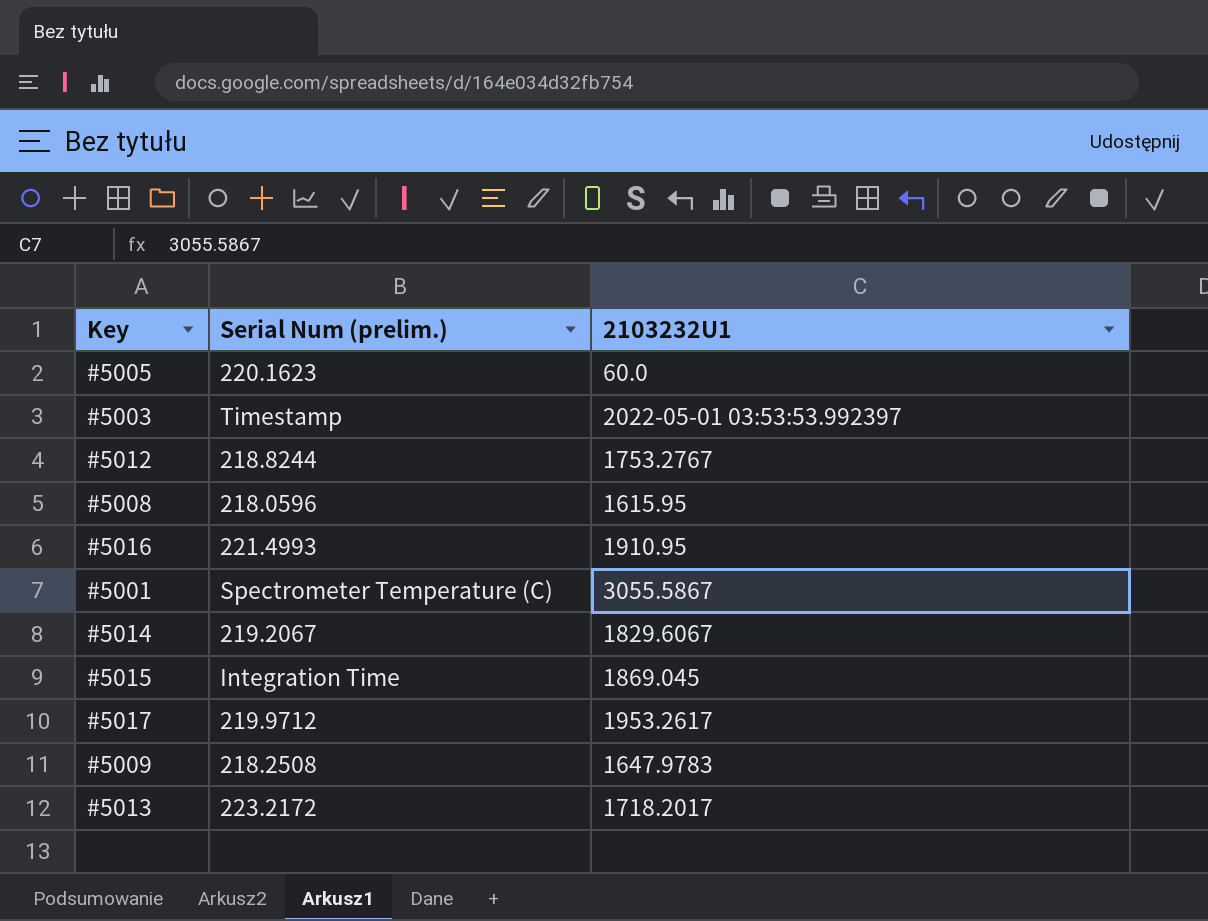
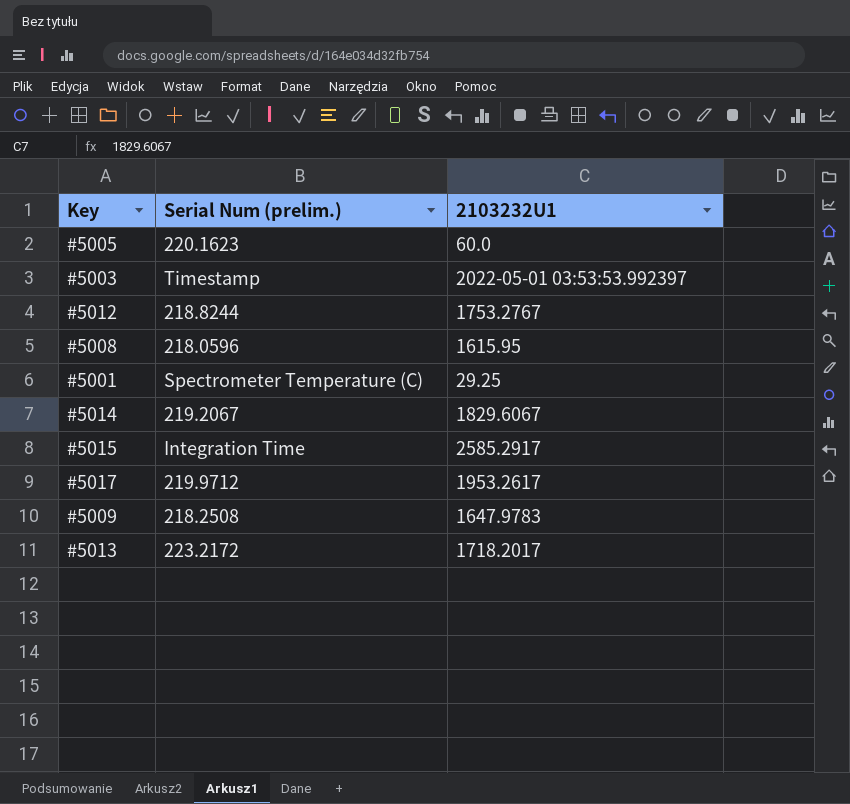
row #5016: 221.4993 | 1910.95 -> none
#5001 | 2103232U1: 3055.5867 -> 29.25
#5015 | 2103232U1: 1869.045 -> 2585.2917

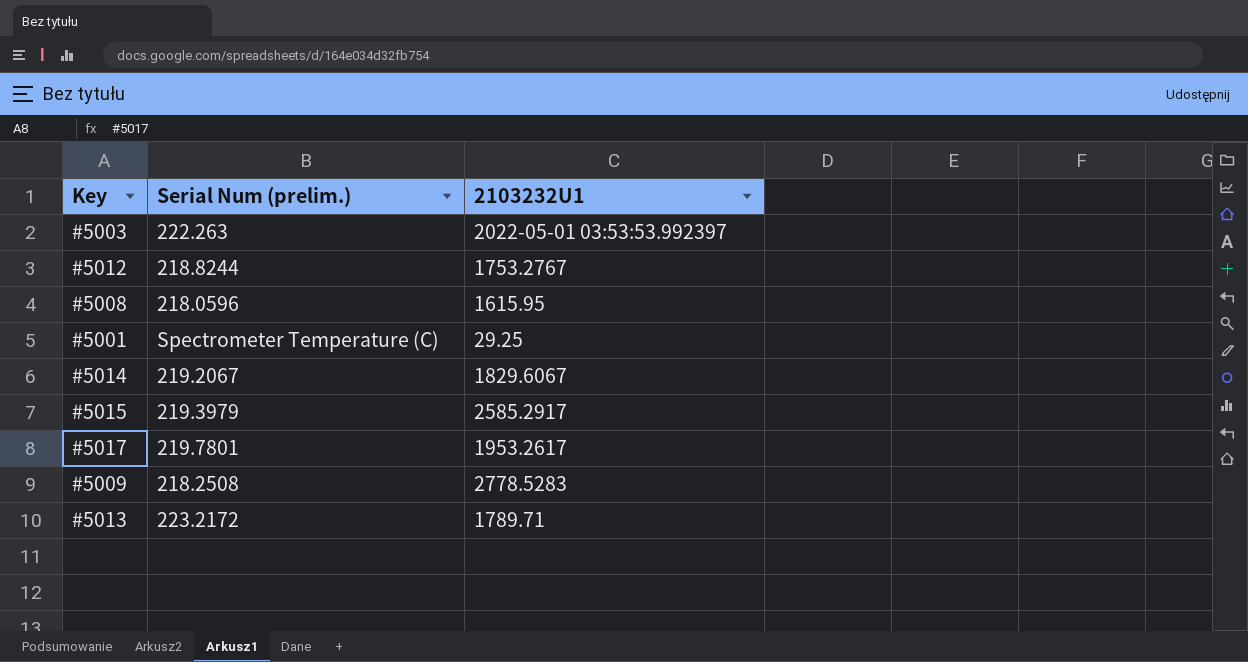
row #5005: 220.1623 | 60.0 -> none
#5003 | Serial Num (prelim.): Timestamp -> 222.263
#5015 | Serial Num (prelim.): Integration Time -> 219.3979
#5017 | Serial Num (prelim.): 219.9712 -> 219.7801
#5009 | 2103232U1: 1647.9783 -> 2778.5283
#5013 | 2103232U1: 1718.2017 -> 1789.71

